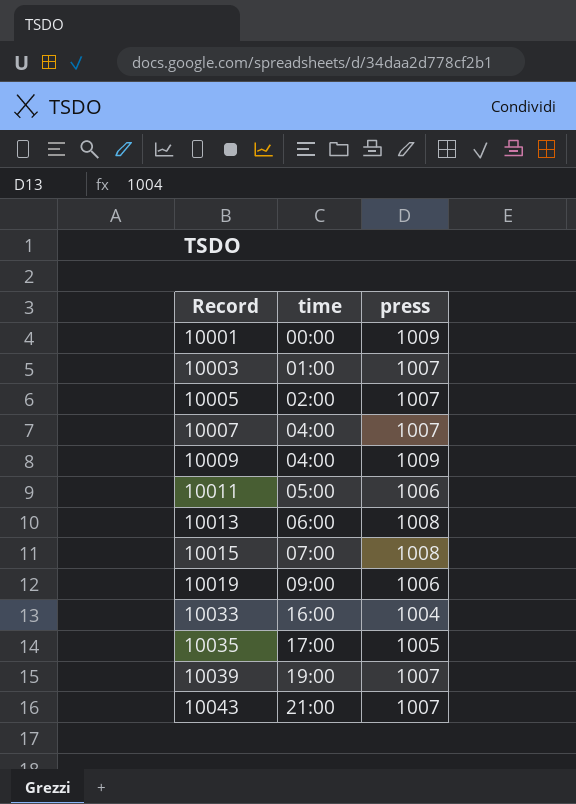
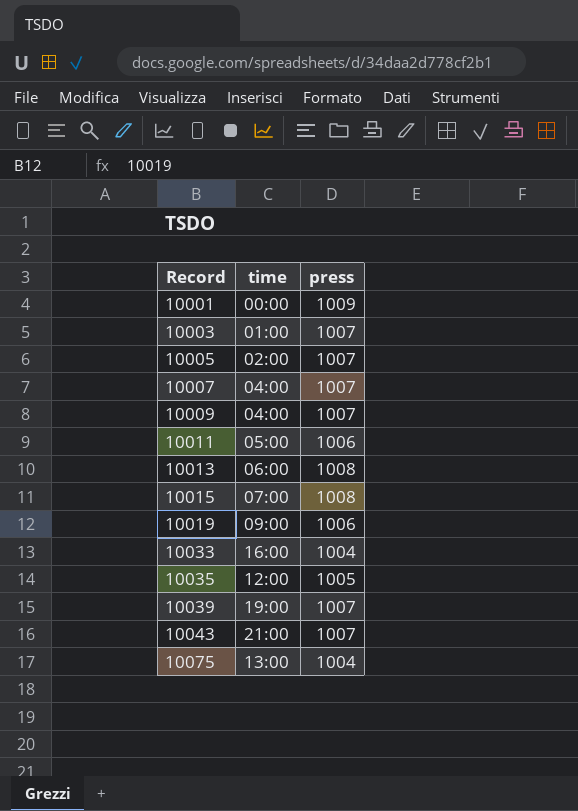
10009 | press: 1009 -> 1007
10035 | time: 17:00 -> 12:00
row 10075: none -> 13:00 | 1004

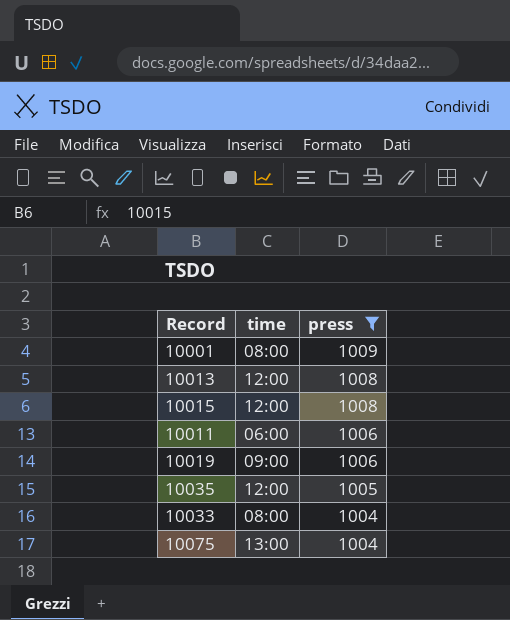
filter: none -> press != 1007
row order: Record ascending -> press descending
10001 | time: 00:00 -> 08:00
10013 | time: 06:00 -> 12:00
10015 | time: 07:00 -> 12:00
10011 | time: 05:00 -> 06:00
10033 | time: 16:00 -> 08:00

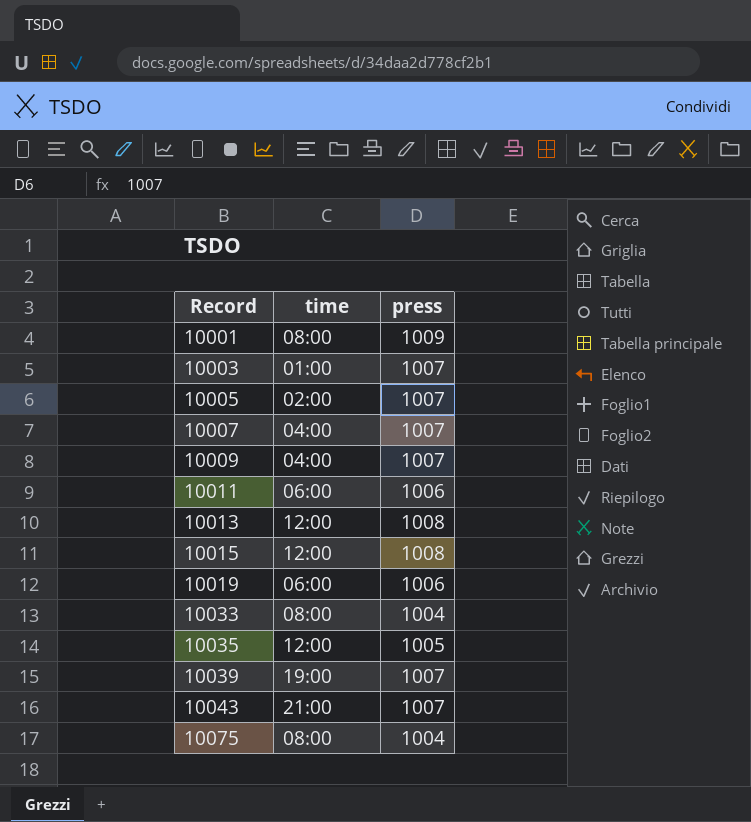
filter: press != 1007 -> none
row order: press descending -> Record ascending
10019 | time: 09:00 -> 06:00
10075 | time: 13:00 -> 08:00

